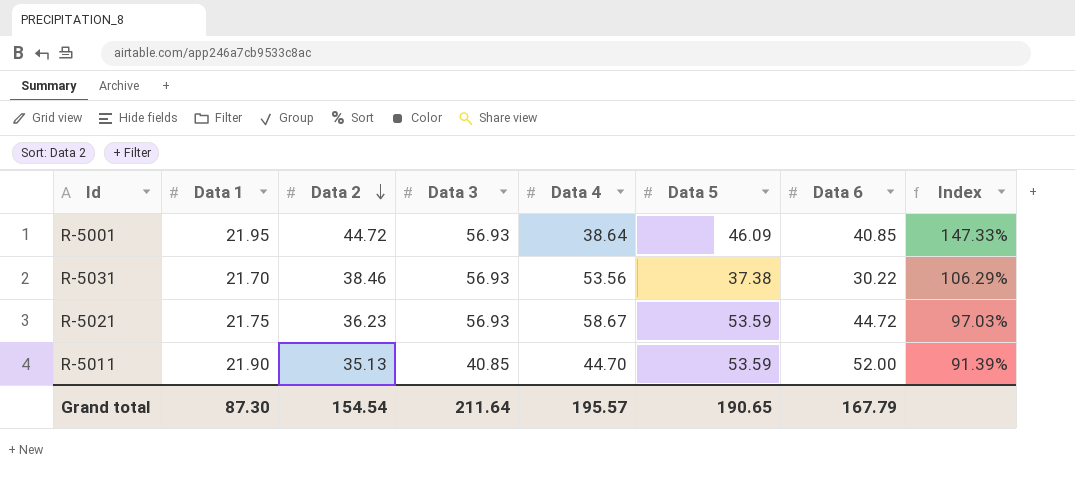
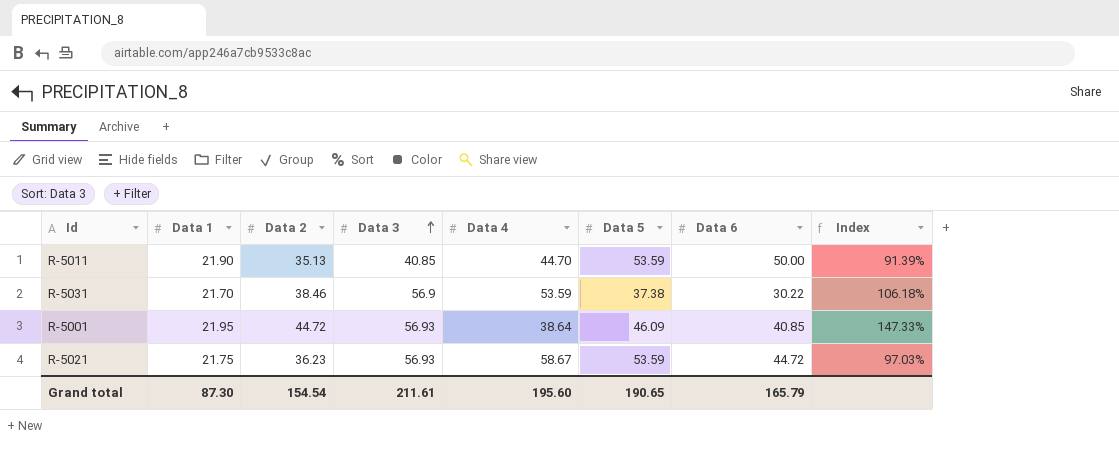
row order: Data 2 descending -> Data 3 ascending
R-5011 | Data 6: 52.00 -> 50.00
R-5031 | Data 3: 56.93 -> 56.9
R-5031 | Data 4: 53.56 -> 53.59
R-5031 | Index: 106.29% -> 106.18%
Grand total | Data 3: 211.64 -> 211.61
Grand total | Data 4: 195.57 -> 195.60
Grand total | Data 6: 167.79 -> 165.79

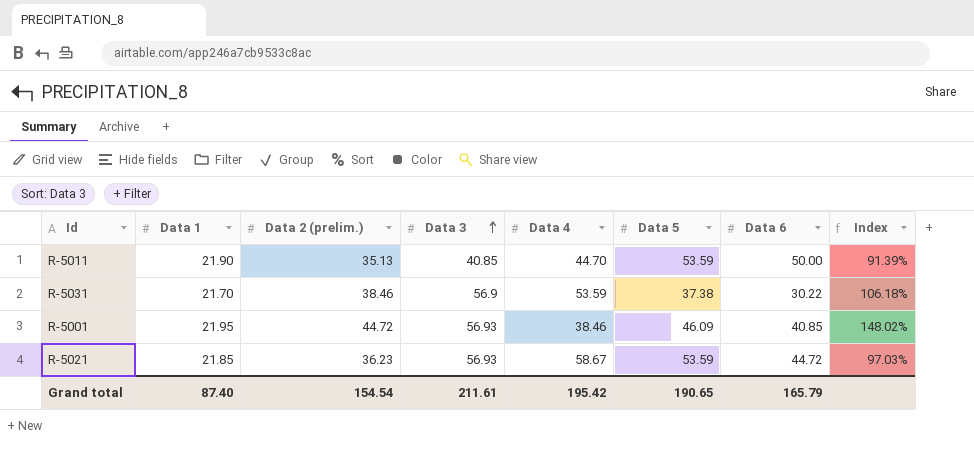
column name: Data 2 -> Data 2 (prelim.)
R-5001 | Data 4: 38.64 -> 38.46
R-5001 | Index: 147.33% -> 148.02%
R-5021 | Data 1: 21.75 -> 21.85
Grand total | Data 1: 87.30 -> 87.40
Grand total | Data 4: 195.60 -> 195.42

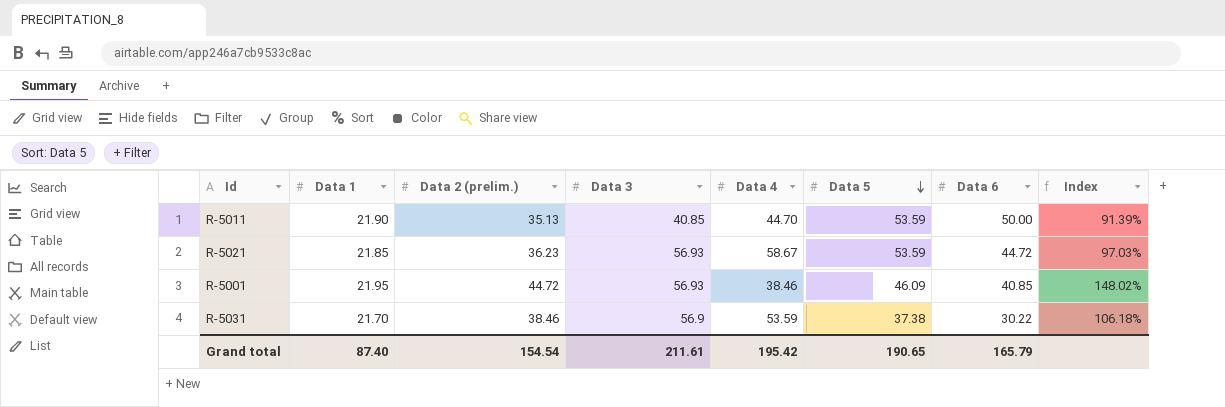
row order: Data 3 ascending -> Data 5 descending

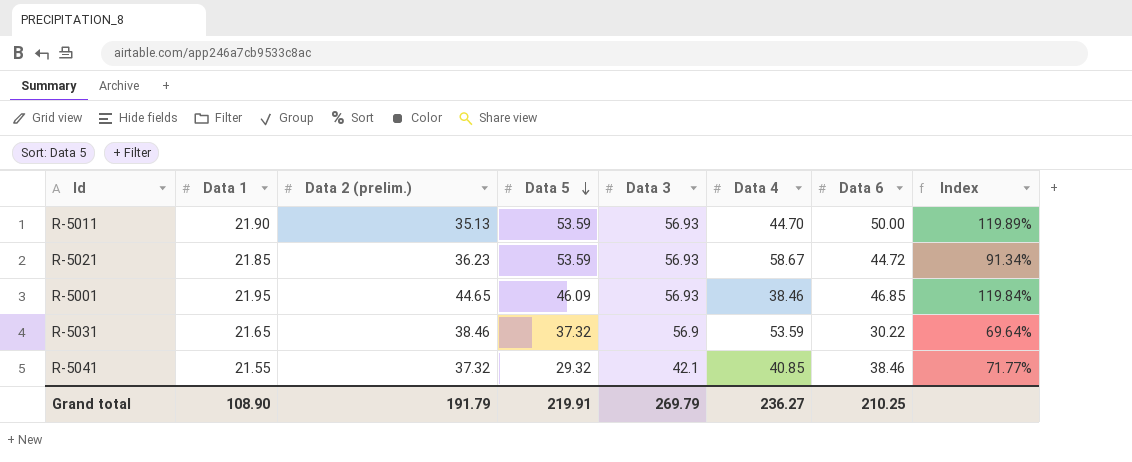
column Data 5 | position: 6 -> 4
column Index | formula: [Data 3] / [Data 4] -> [Data 5] / [Data 4]
R-5011 | Data 3: 40.85 -> 56.93
R-5001 | Data 2 (prelim.): 44.72 -> 44.65
R-5001 | Data 6: 40.85 -> 46.85
R-5031 | Data 1: 21.70 -> 21.65
R-5031 | Data 5: 37.38 -> 37.32
row R-5041: none -> 21.55 | 37.32 | 29.32 | 42.1 | 40.85 | 38.46 | 71.77%
Grand total | Data 1: 87.40 -> 108.90
Grand total | Data 2 (prelim.): 154.54 -> 191.79
Grand total | Data 5: 190.65 -> 219.91
Grand total | Data 3: 211.61 -> 269.79
Grand total | Data 4: 195.42 -> 236.27
Grand total | Data 6: 165.79 -> 210.25

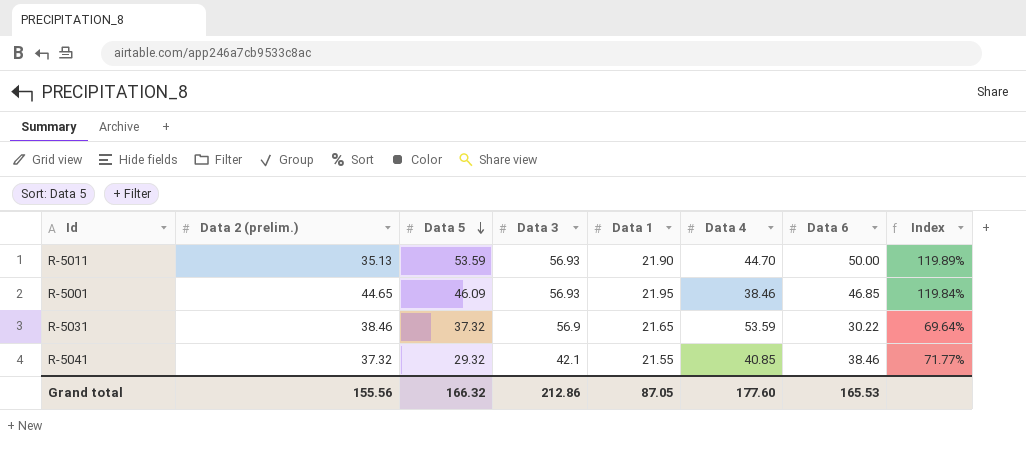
column Data 1 | position: 2 -> 5
row R-5021: 21.85 | 36.23 | 53.59 | 56.93 | 58.67 | 44.72 | 91.34% -> none
Grand total | Data 2 (prelim.): 191.79 -> 155.56
Grand total | Data 5: 219.91 -> 166.32
Grand total | Data 3: 269.79 -> 212.86
Grand total | Data 1: 108.90 -> 87.05
Grand total | Data 4: 236.27 -> 177.60
Grand total | Data 6: 210.25 -> 165.53

